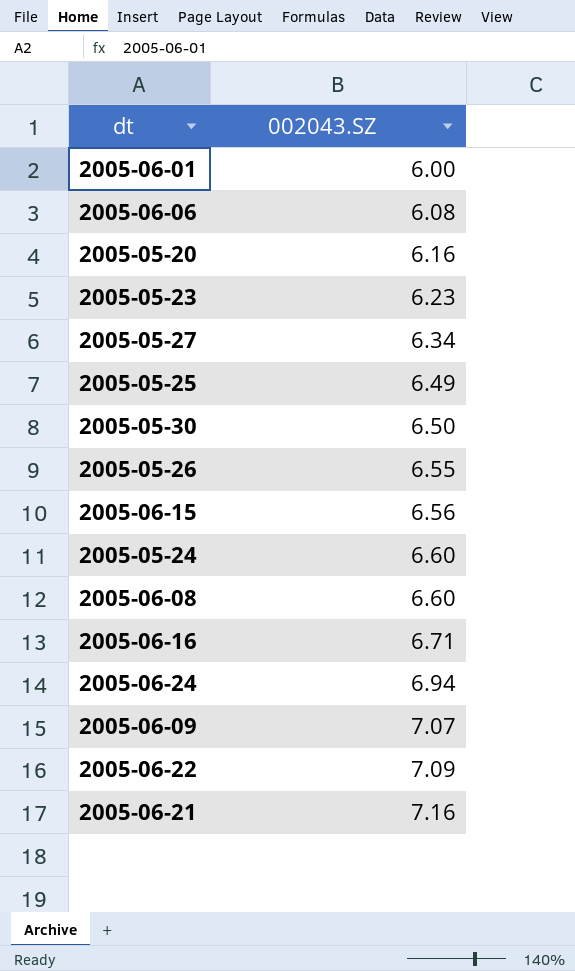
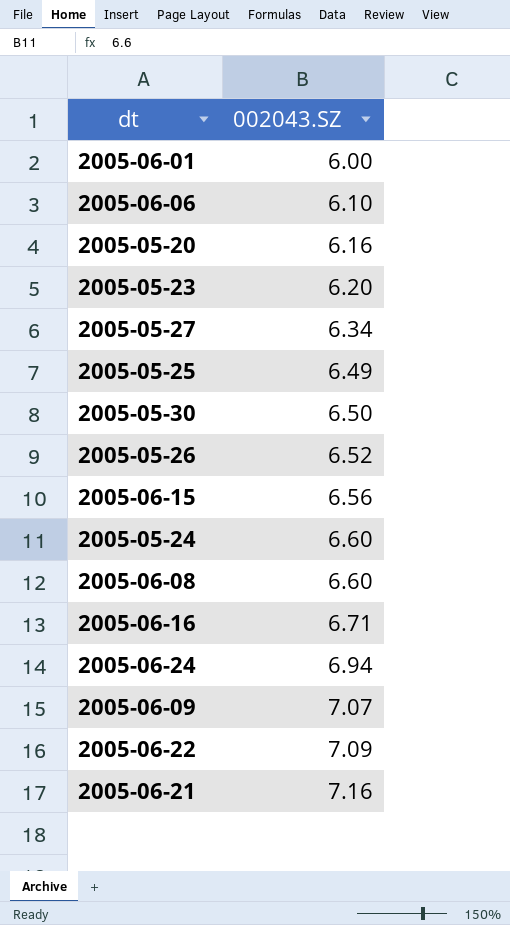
2005-06-06 | 002043.SZ: 6.08 -> 6.10
2005-05-23 | 002043.SZ: 6.23 -> 6.20
2005-05-26 | 002043.SZ: 6.55 -> 6.52

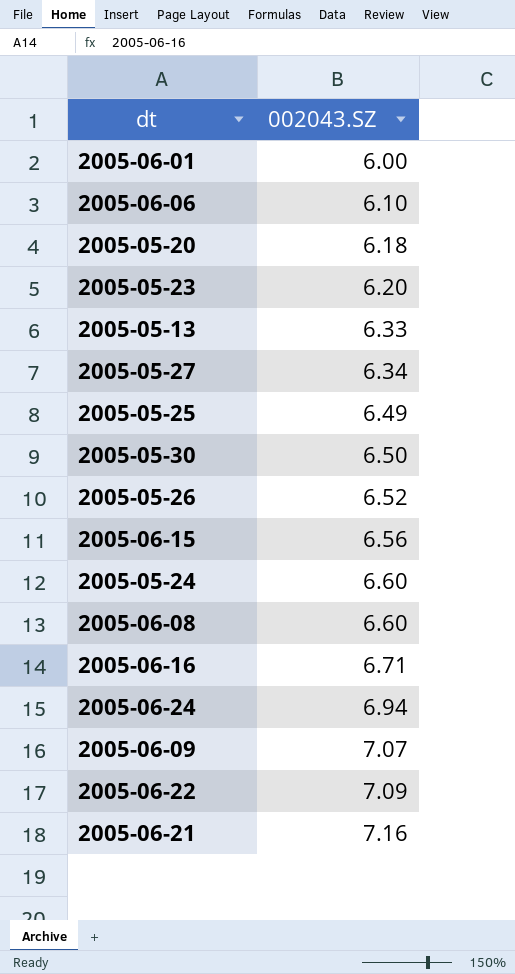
2005-05-20 | 002043.SZ: 6.16 -> 6.18
row 2005-05-13: none -> 6.33

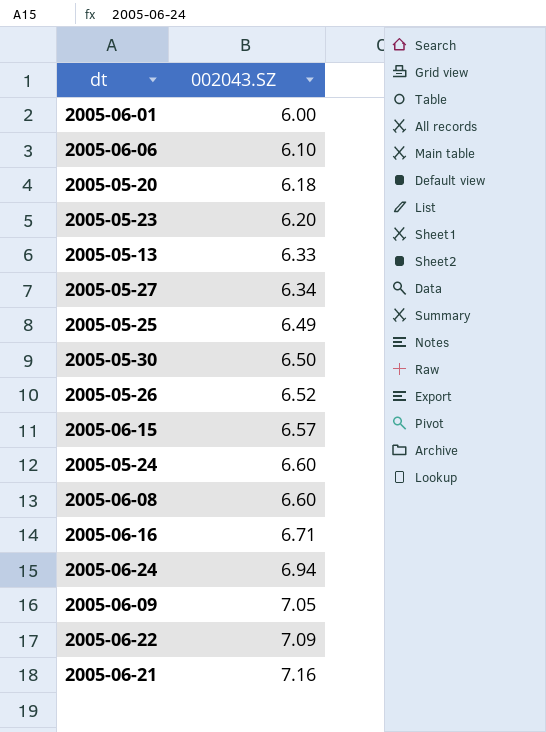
2005-06-15 | 002043.SZ: 6.56 -> 6.57
2005-06-09 | 002043.SZ: 7.07 -> 7.05

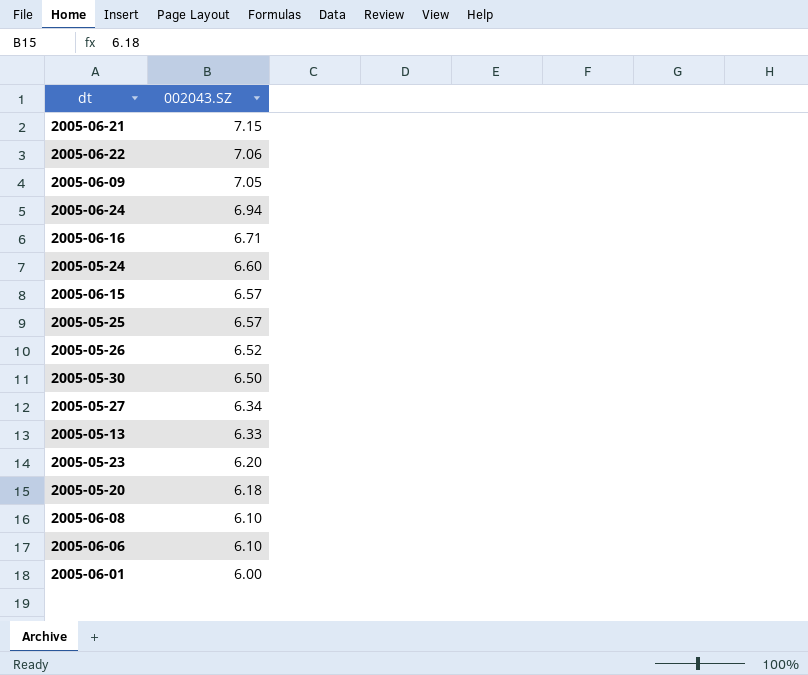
row order: 002043.SZ ascending -> 002043.SZ descending
2005-06-21 | 002043.SZ: 7.16 -> 7.15
2005-06-22 | 002043.SZ: 7.09 -> 7.06
2005-05-25 | 002043.SZ: 6.49 -> 6.57
2005-06-08 | 002043.SZ: 6.60 -> 6.10

